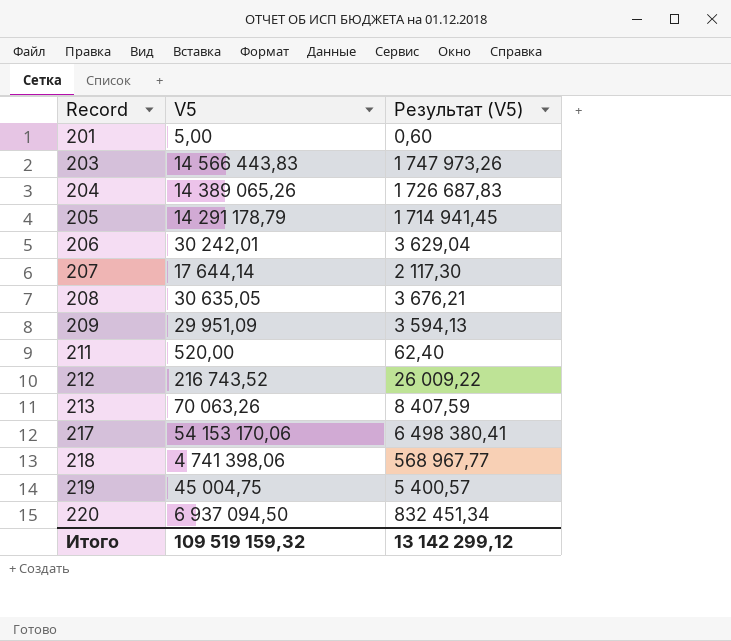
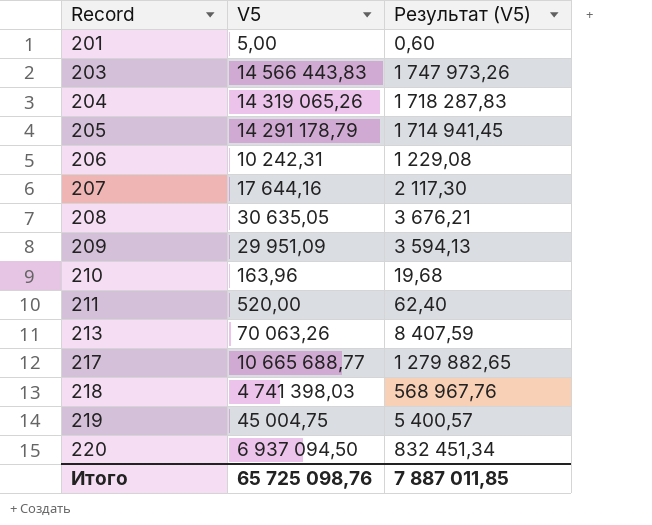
row 212: 216 743,52 | 26 009,22 -> none
204 | V5: 14 389 065,26 -> 14 319 065,26
204 | Результат (V5): 1 726 687,83 -> 1 718 287,83
206 | V5: 30 242,01 -> 10 242,31
206 | Результат (V5): 3 629,04 -> 1 229,08
207 | V5: 17 644,14 -> 17 644,16
row 210: none -> 163,96 | 19,68
217 | V5: 54 153 170,06 -> 10 665 688,77
217 | Результат (V5): 6 498 380,41 -> 1 279 882,65
218 | V5: 4 741 398,06 -> 4 741 398,03
218 | Результат (V5): 568 967,77 -> 568 967,76
Итого | V5: 109 519 159,32 -> 65 725 098,76
Итого | Результат (V5): 13 142 299,12 -> 7 887 011,85

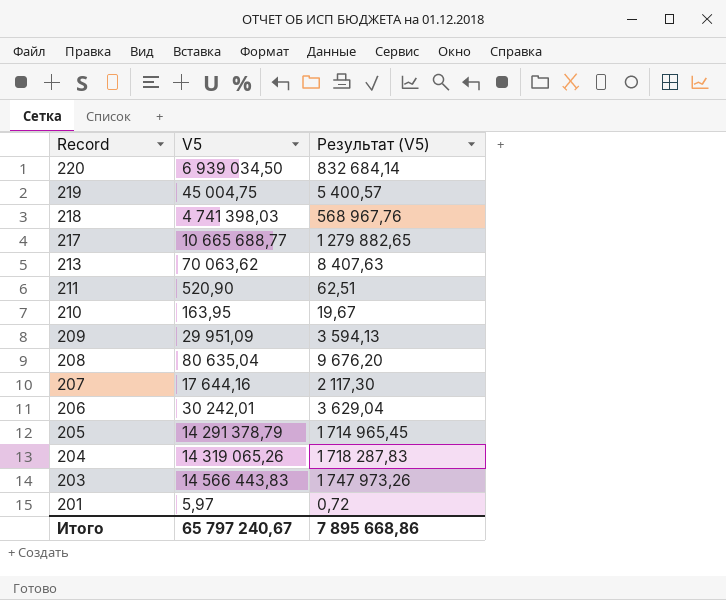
row order: Record ascending -> Record descending
220 | V5: 6 937 094,50 -> 6 939 034,50
220 | Результат (V5): 832 451,34 -> 832 684,14
213 | V5: 70 063,26 -> 70 063,62
213 | Результат (V5): 8 407,59 -> 8 407,63
211 | V5: 520,00 -> 520,90
211 | Результат (V5): 62,40 -> 62,51
210 | V5: 163,96 -> 163,95
210 | Результат (V5): 19,68 -> 19,67
208 | V5: 30 635,05 -> 80 635,04
208 | Результат (V5): 3 676,21 -> 9 676,20
206 | V5: 10 242,31 -> 30 242,01
206 | Результат (V5): 1 229,08 -> 3 629,04
205 | V5: 14 291 178,79 -> 14 291 378,79
205 | Результат (V5): 1 714 941,45 -> 1 714 965,45
201 | V5: 5,00 -> 5,97
201 | Результат (V5): 0,60 -> 0,72
Итого | V5: 65 725 098,76 -> 65 797 240,67
Итого | Результат (V5): 7 887 011,85 -> 7 895 668,86

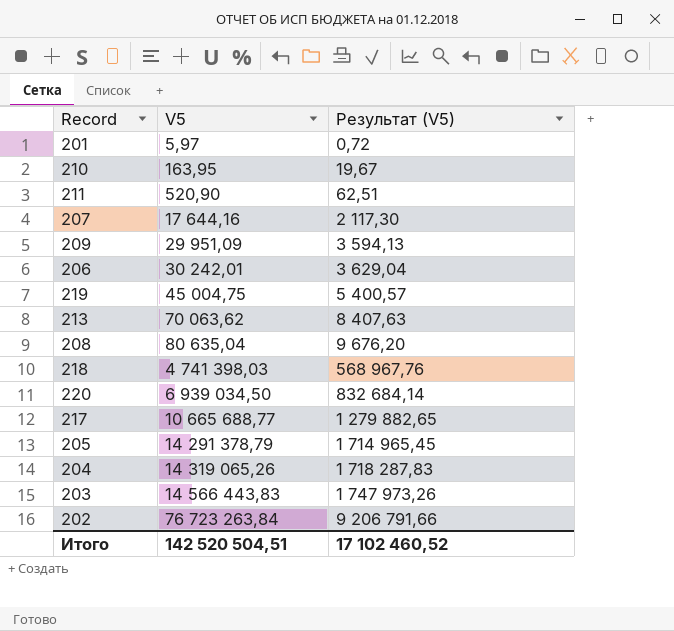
row order: Record descending -> V5 ascending
row 202: none -> 76 723 263,84 | 9 206 791,66
Итого | V5: 65 797 240,67 -> 142 520 504,51
Итого | Результат (V5): 7 895 668,86 -> 17 102 460,52

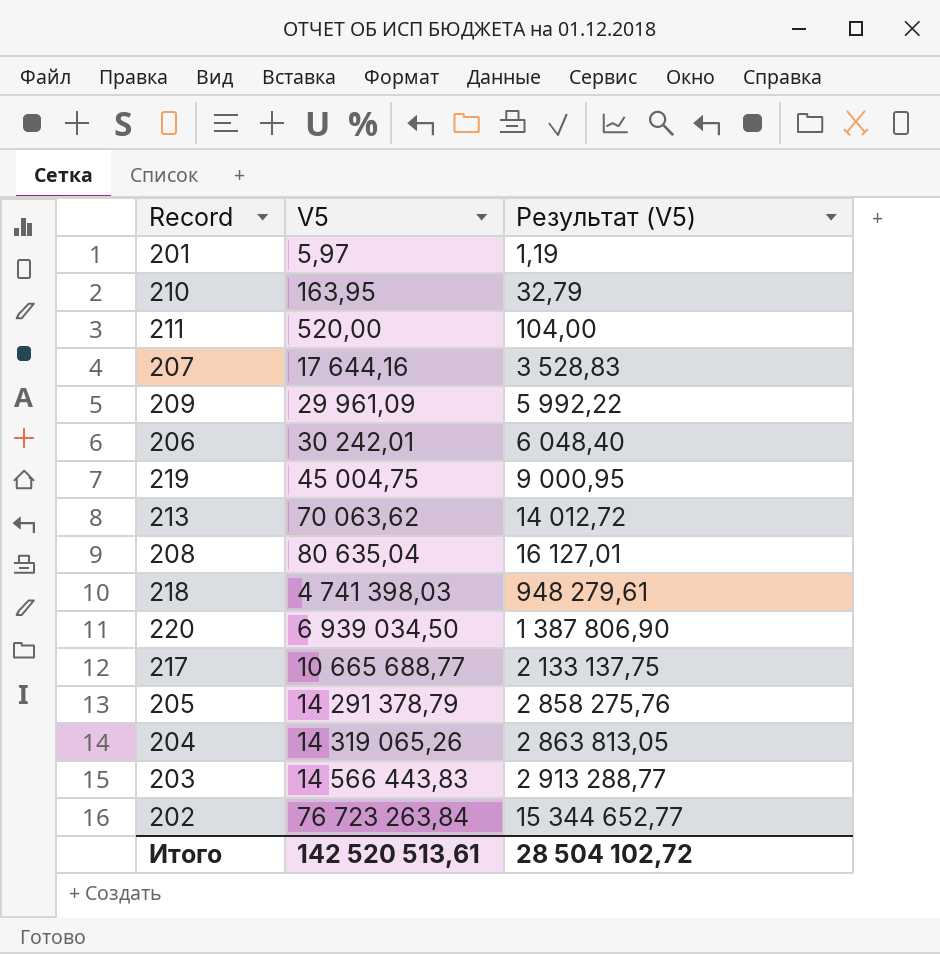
column Результат (V5) | formula: [V5] * 0,12 -> [V5] * 0,2
211 | V5: 520,90 -> 520,00
209 | V5: 29 951,09 -> 29 961,09
Итого | V5: 142 520 504,51 -> 142 520 513,61
Итого | Результат (V5): 17 102 460,52 -> 28 504 102,72

